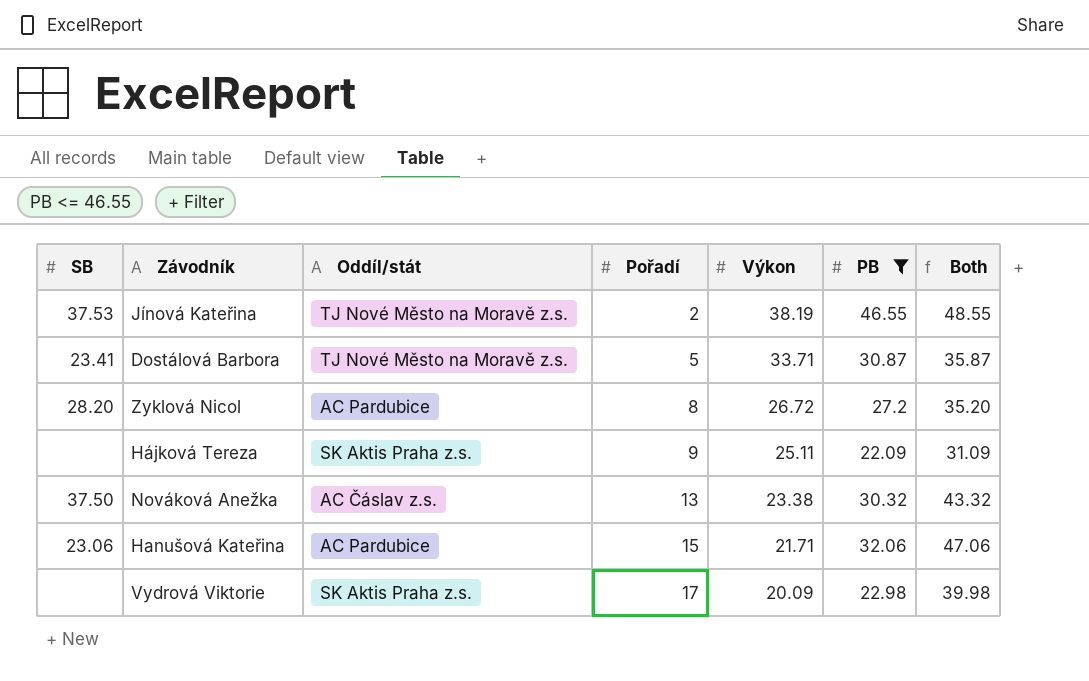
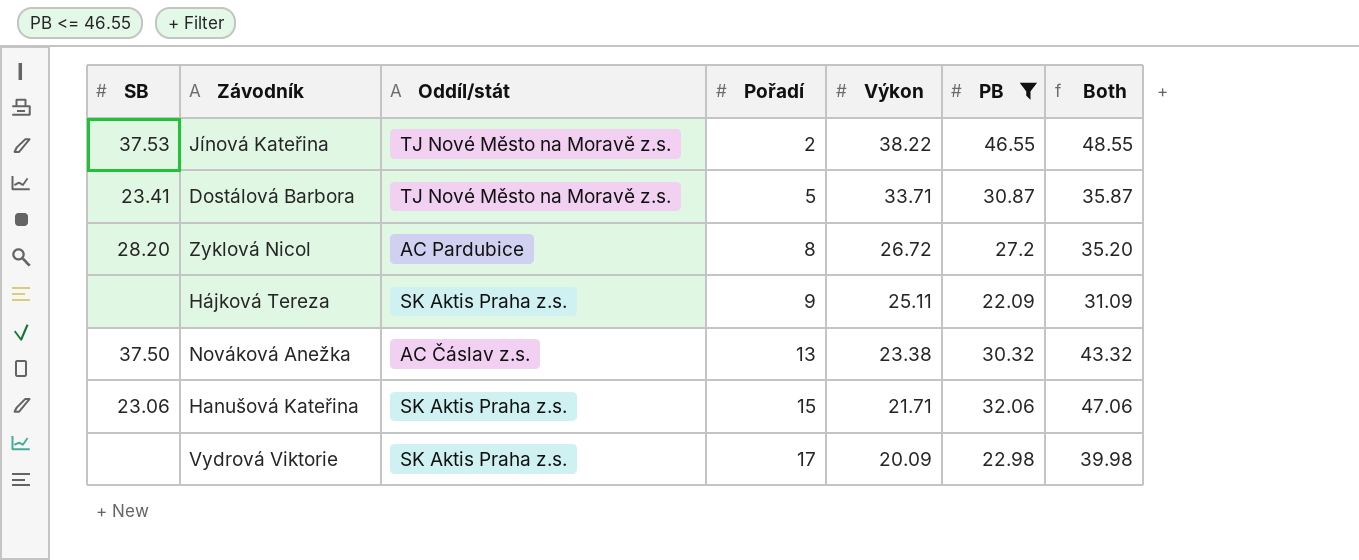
Jínová Kateřina | Výkon: 38.19 -> 38.22
Hanušová Kateřina | Oddíl/stát: AC Pardubice -> SK Aktis Praha z.s.

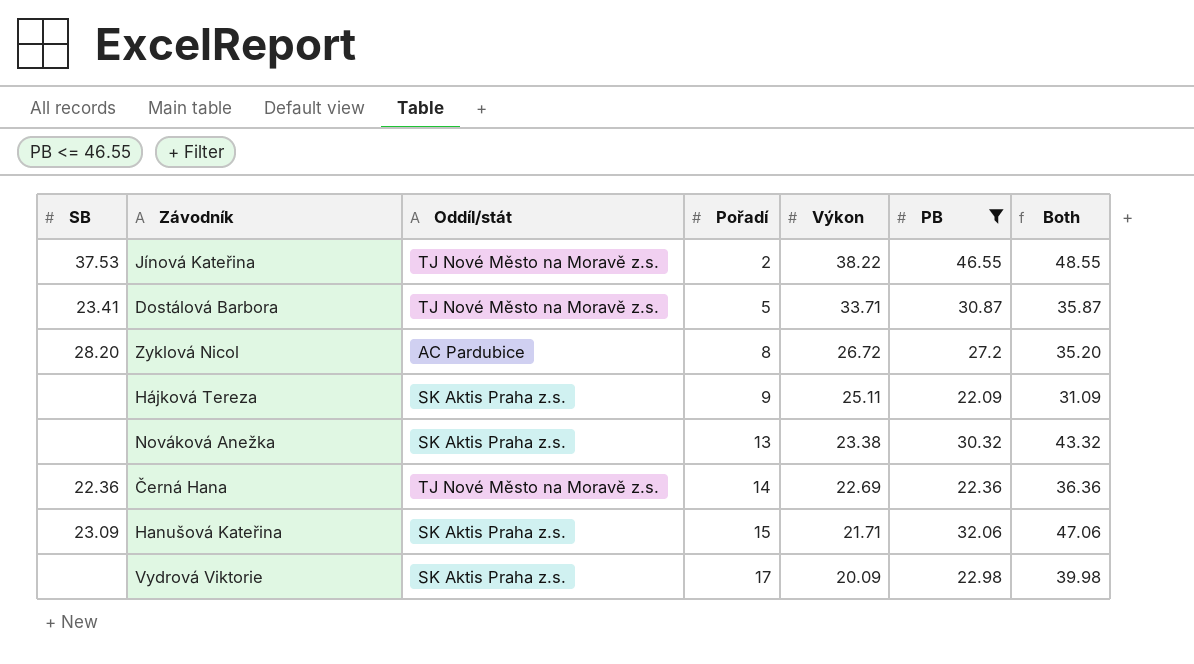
Nováková Anežka | SB: 37.50 -> none
Nováková Anežka | Oddíl/stát: AC Čáslav z.s. -> SK Aktis Praha z.s.
row Černá Hana: none -> 22.36 | TJ Nové Město na Moravě z.s. | 14 | 22.69 | 22.36 | 36.36
Hanušová Kateřina | SB: 23.06 -> 23.09

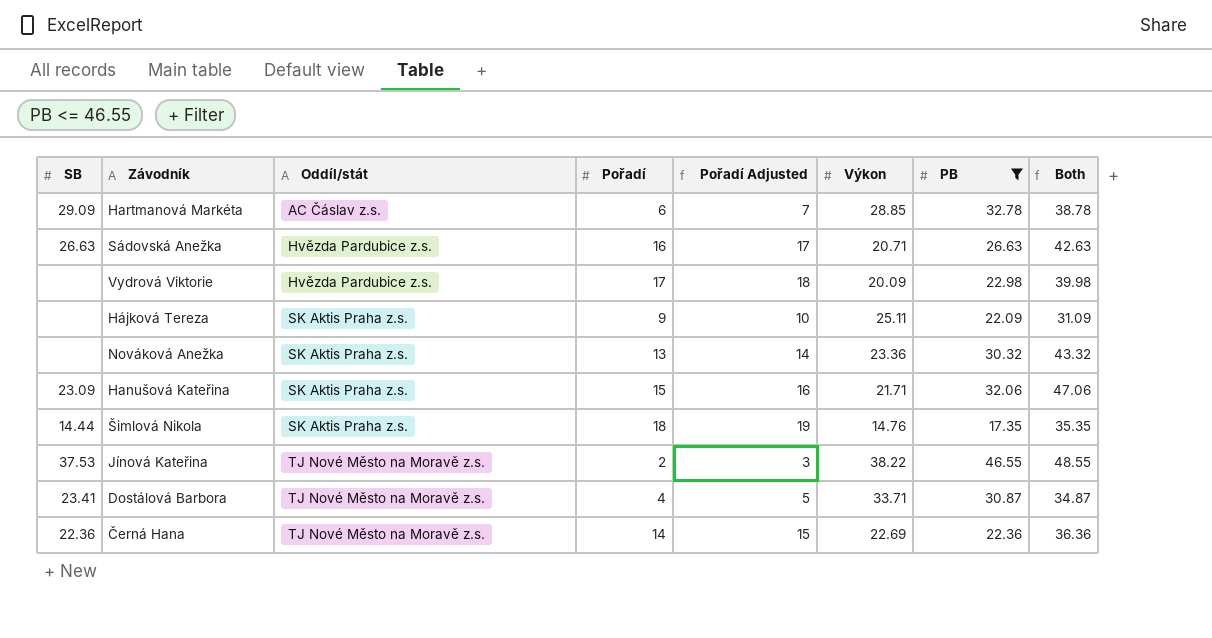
row order: Pořadí ascending -> Oddíl/stát ascending
column Pořadí Adjusted | formula: none -> [Pořadí] + 1
row Zyklová Nicol: 28.20 | AC Pardubice | 8 | 26.72 | 27.2 | 35.20 -> none
row Hartmanová Markéta: none -> 29.09 | AC Čáslav z.s. | 6 | 7 | 28.85 | 32.78 | 38.78
row Sádovská Anežka: none -> 26.63 | Hvězda Pardubice z.s. | 16 | 17 | 20.71 | 26.63 | 42.63
Vydrová Viktorie | Oddíl/stát: SK Aktis Praha z.s. -> Hvězda Pardubice z.s.
Nováková Anežka | Výkon: 23.38 -> 23.36
row Šimlová Nikola: none -> 14.44 | SK Aktis Praha z.s. | 18 | 19 | 14.76 | 17.35 | 35.35
Dostálová Barbora | Pořadí: 5 -> 4
Dostálová Barbora | Both: 35.87 -> 34.87

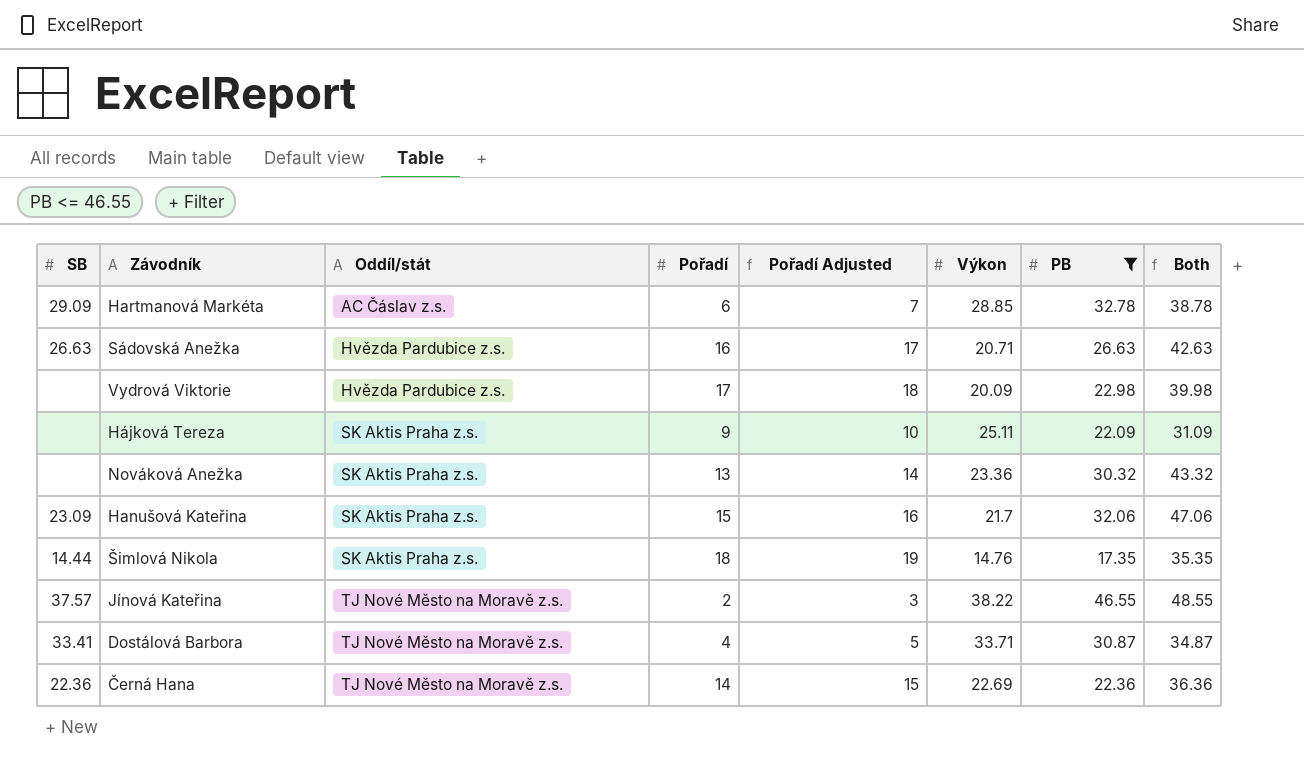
Hanušová Kateřina | Výkon: 21.71 -> 21.7
Jínová Kateřina | SB: 37.53 -> 37.57
Dostálová Barbora | SB: 23.41 -> 33.41

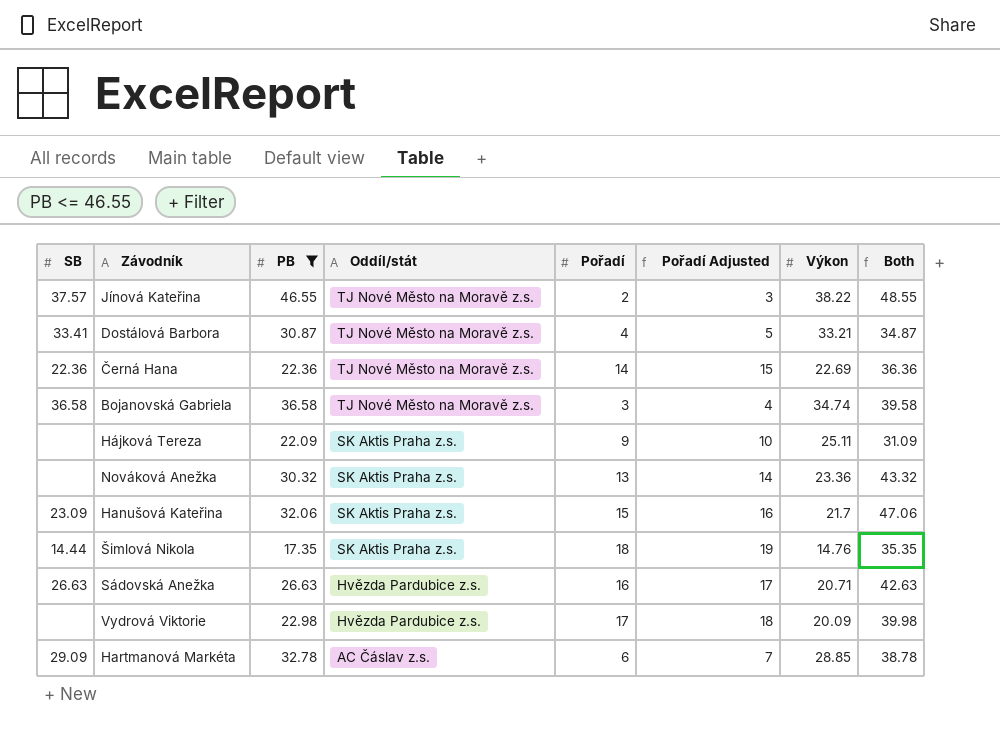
row order: Oddíl/stát ascending -> Oddíl/stát descending
column PB | position: 7 -> 3
Dostálová Barbora | Výkon: 33.71 -> 33.21
row Bojanovská Gabriela: none -> 36.58 | 36.58 | TJ Nové Město na Moravě z.s. | 3 | 4 | 34.74 | 39.58

